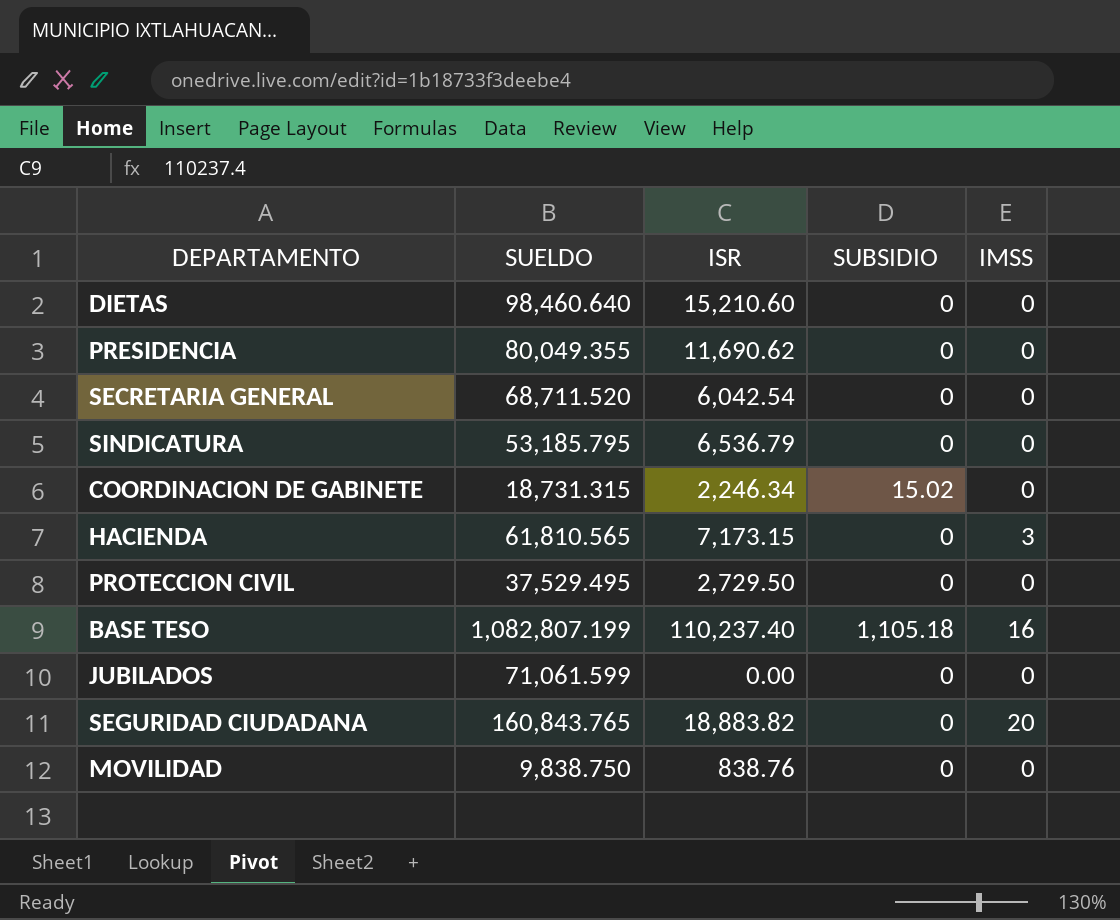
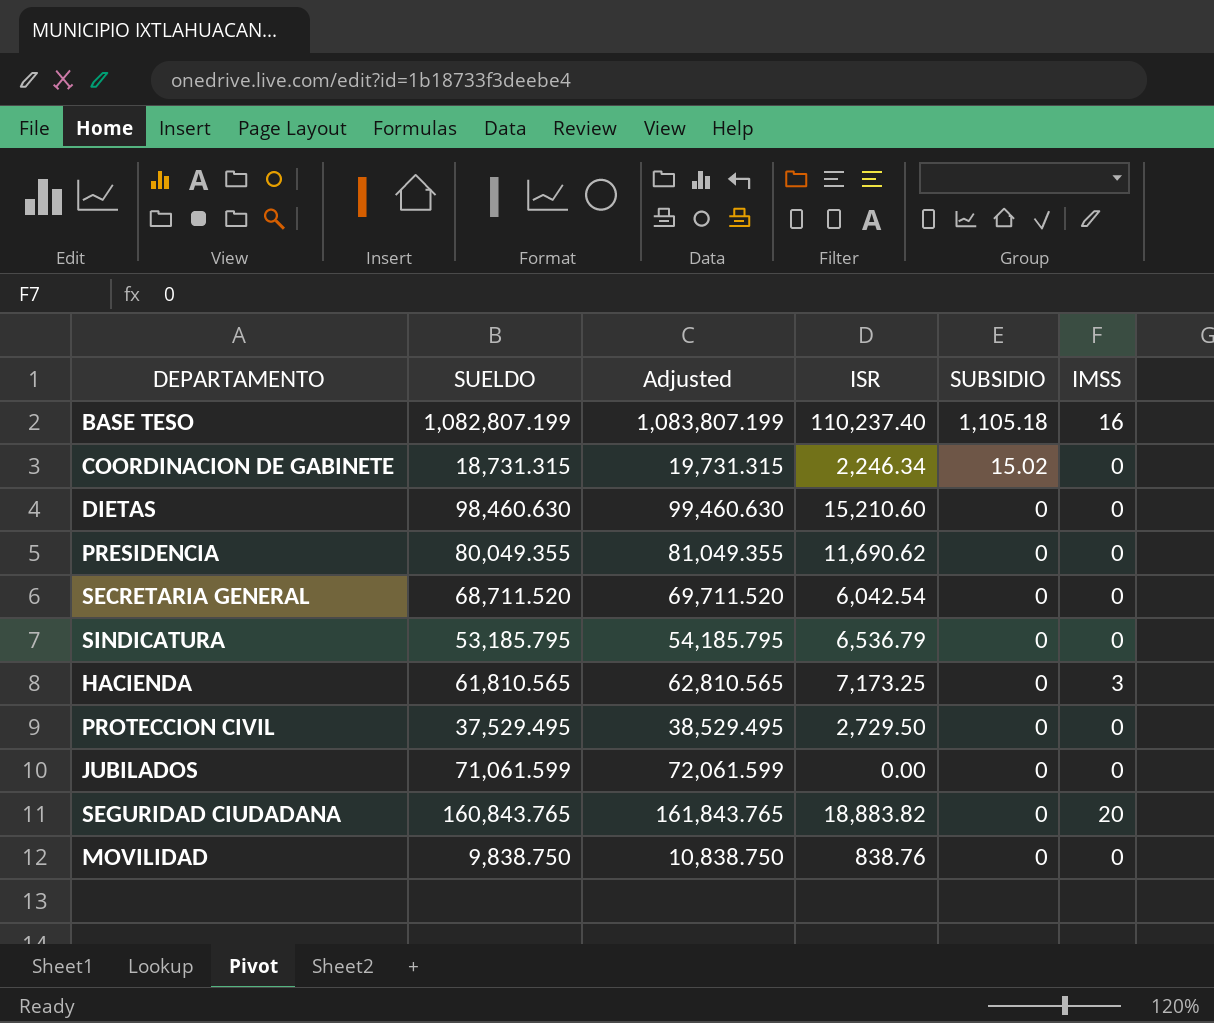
row order: none -> SUBSIDIO descending
column Adjusted | formula: none -> [SUELDO] + 1000
DIETAS | SUELDO: 98,460.640 -> 98,460.630
HACIENDA | ISR: 7,173.15 -> 7,173.25

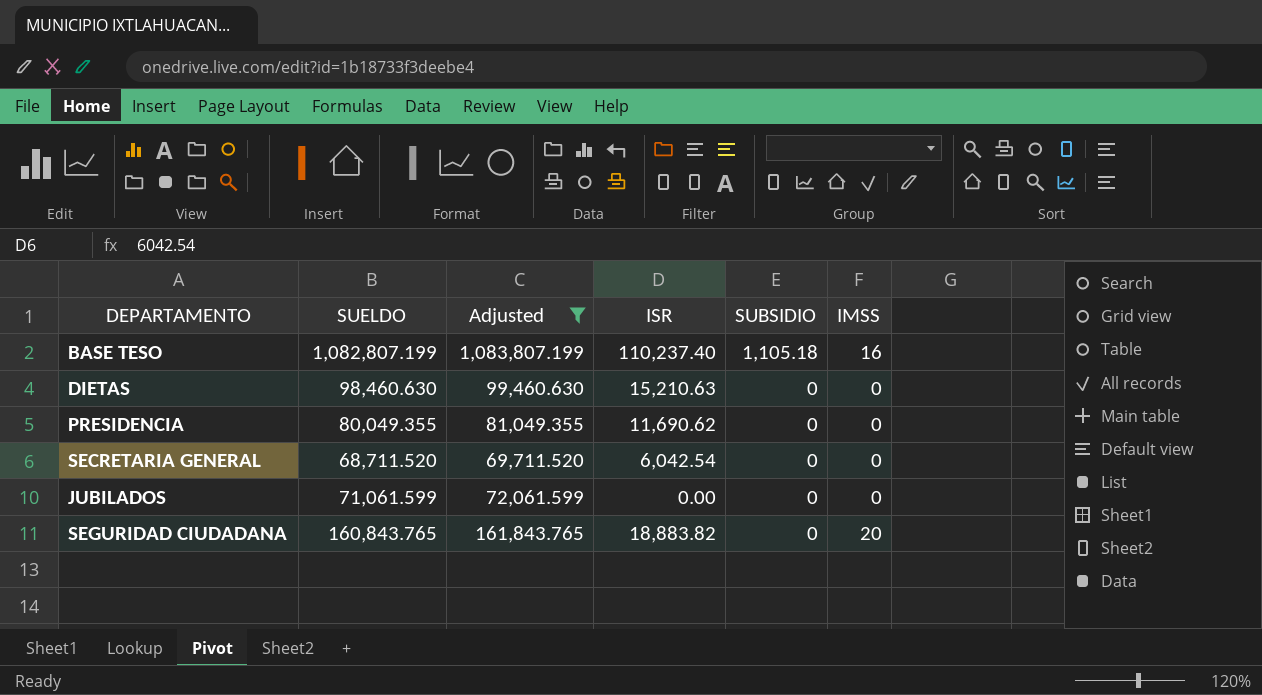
filter: none -> Adjusted >= 69,711.520
DIETAS | ISR: 15,210.60 -> 15,210.63

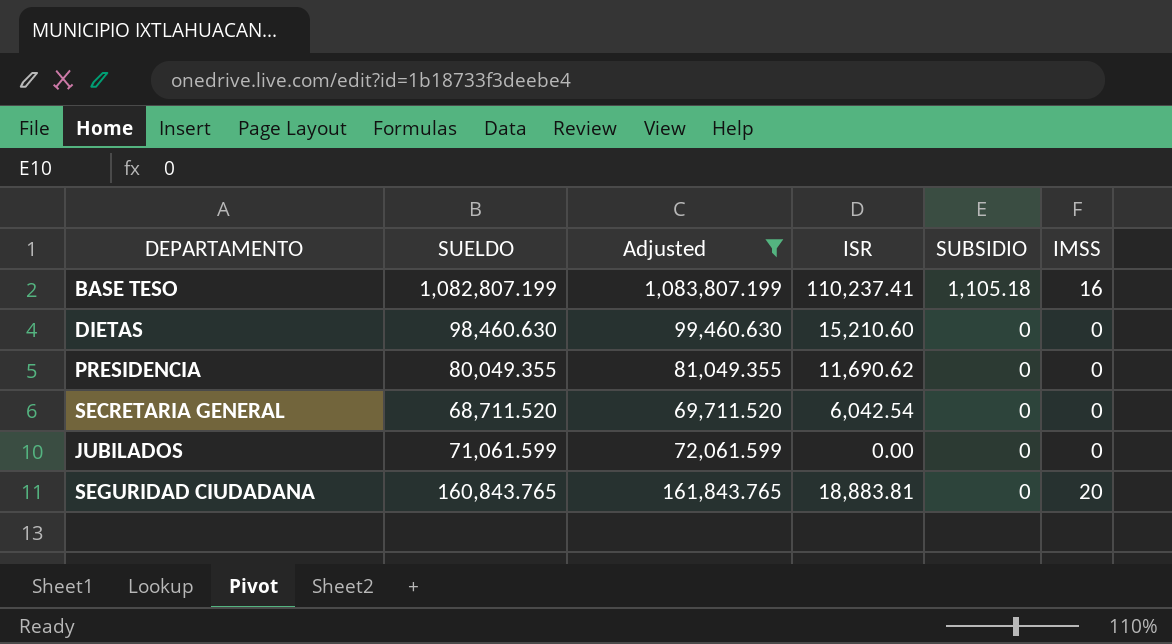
BASE TESO | ISR: 110,237.40 -> 110,237.41
DIETAS | ISR: 15,210.63 -> 15,210.60
SEGURIDAD CIUDADANA | ISR: 18,883.82 -> 18,883.81

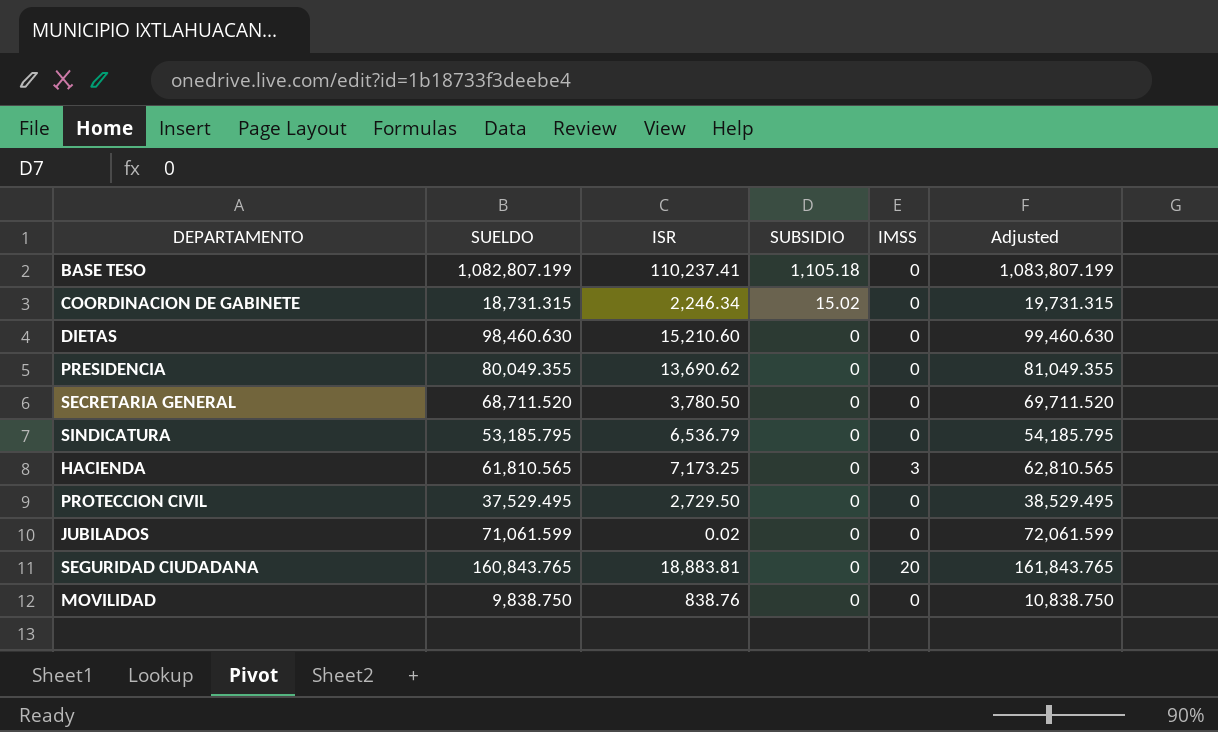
filter: Adjusted >= 69,711.520 -> none
column Adjusted | position: 3 -> 6
BASE TESO | IMSS: 16 -> 0
PRESIDENCIA | ISR: 11,690.62 -> 13,690.62
SECRETARIA GENERAL | ISR: 6,042.54 -> 3,780.50
JUBILADOS | ISR: 0.00 -> 0.02

